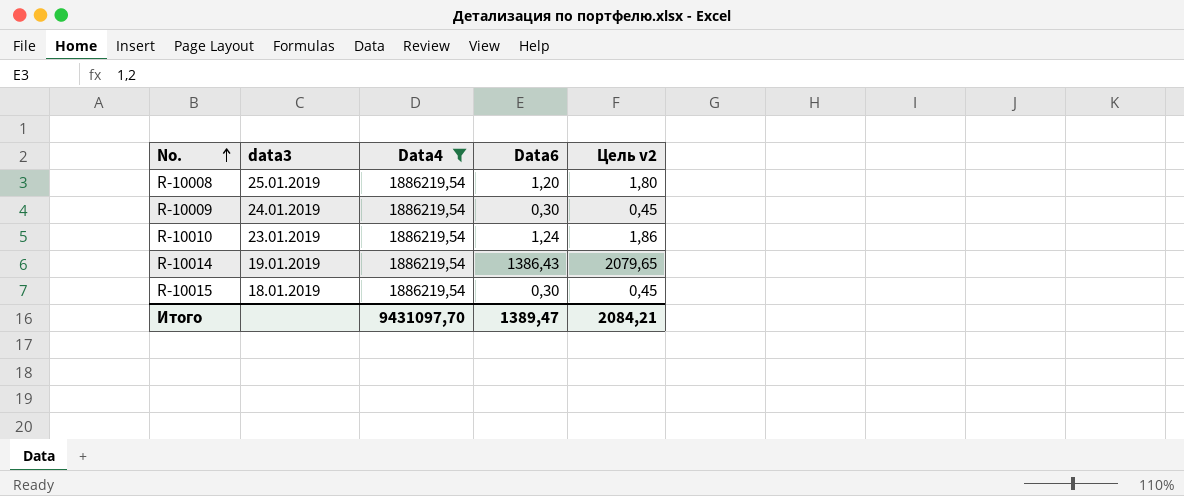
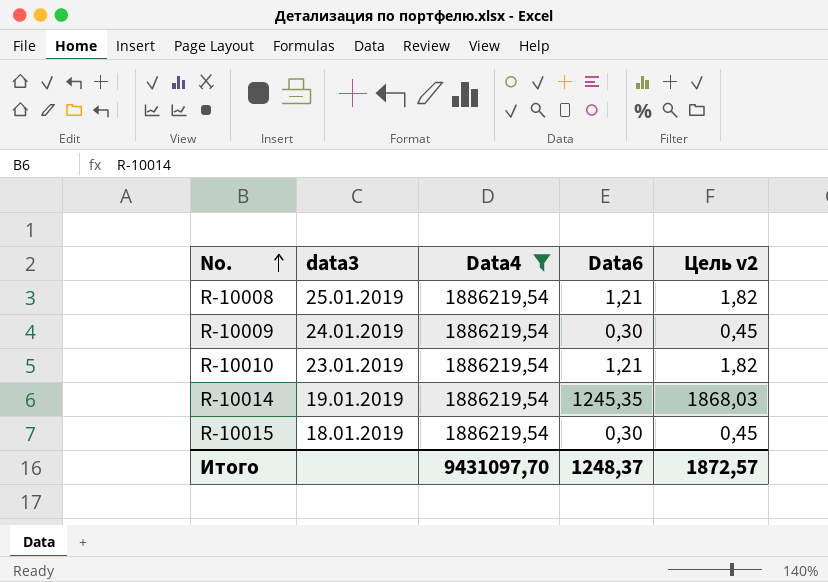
R-10008 | Data6: 1,20 -> 1,21
R-10008 | Цель v2: 1,80 -> 1,82
R-10010 | Data6: 1,24 -> 1,21
R-10010 | Цель v2: 1,86 -> 1,82
R-10014 | Data6: 1386,43 -> 1245,35
R-10014 | Цель v2: 2079,65 -> 1868,03
Итого | Data6: 1389,47 -> 1248,37
Итого | Цель v2: 2084,21 -> 1872,57

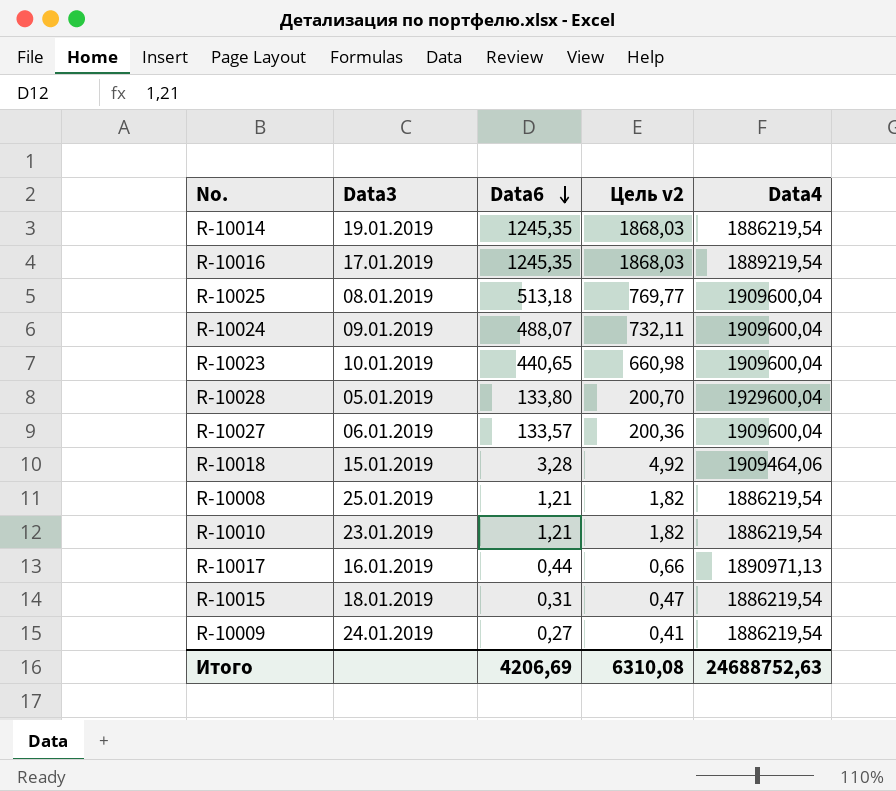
filter: Data4 = 1886219,54 -> none
row order: No. ascending -> Data6 descending
column name: data3 -> Data3
column Data4 | position: 3 -> 5
R-10015 | Data6: 0,30 -> 0,31
R-10015 | Цель v2: 0,45 -> 0,47
R-10009 | Data6: 0,30 -> 0,27
R-10009 | Цель v2: 0,45 -> 0,41
Итого | Data6: 1248,37 -> 4206,69
Итого | Цель v2: 1872,57 -> 6310,08
Итого | Data4: 9431097,70 -> 24688752,63

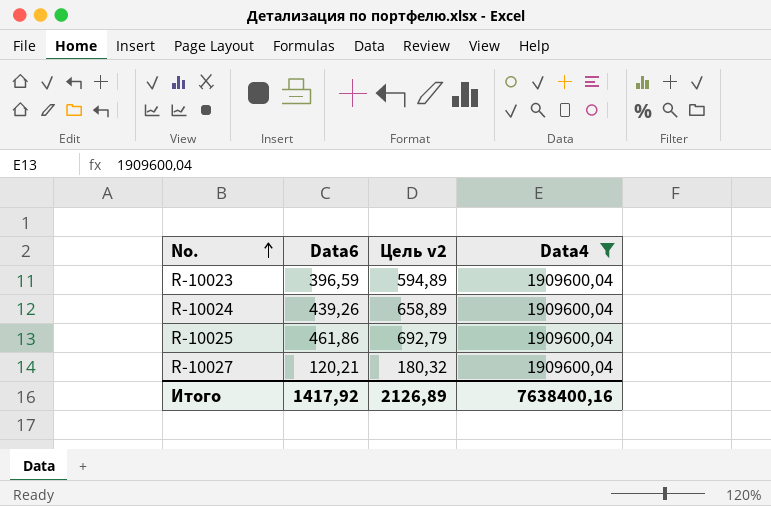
filter: none -> Data4 = 1909600,04
row order: Data6 descending -> No. ascending
column Data3 | position: 2 -> none
R-10023 | Data6: 440,65 -> 396,59
R-10023 | Цель v2: 660,98 -> 594,89
R-10024 | Data6: 488,07 -> 439,26
R-10024 | Цель v2: 732,11 -> 658,89
R-10025 | Data6: 513,18 -> 461,86
R-10025 | Цель v2: 769,77 -> 692,79
R-10027 | Data6: 133,57 -> 120,21
R-10027 | Цель v2: 200,36 -> 180,32
Итого | Data6: 4206,69 -> 1417,92
Итого | Цель v2: 6310,08 -> 2126,89
Итого | Data4: 24688752,63 -> 7638400,16

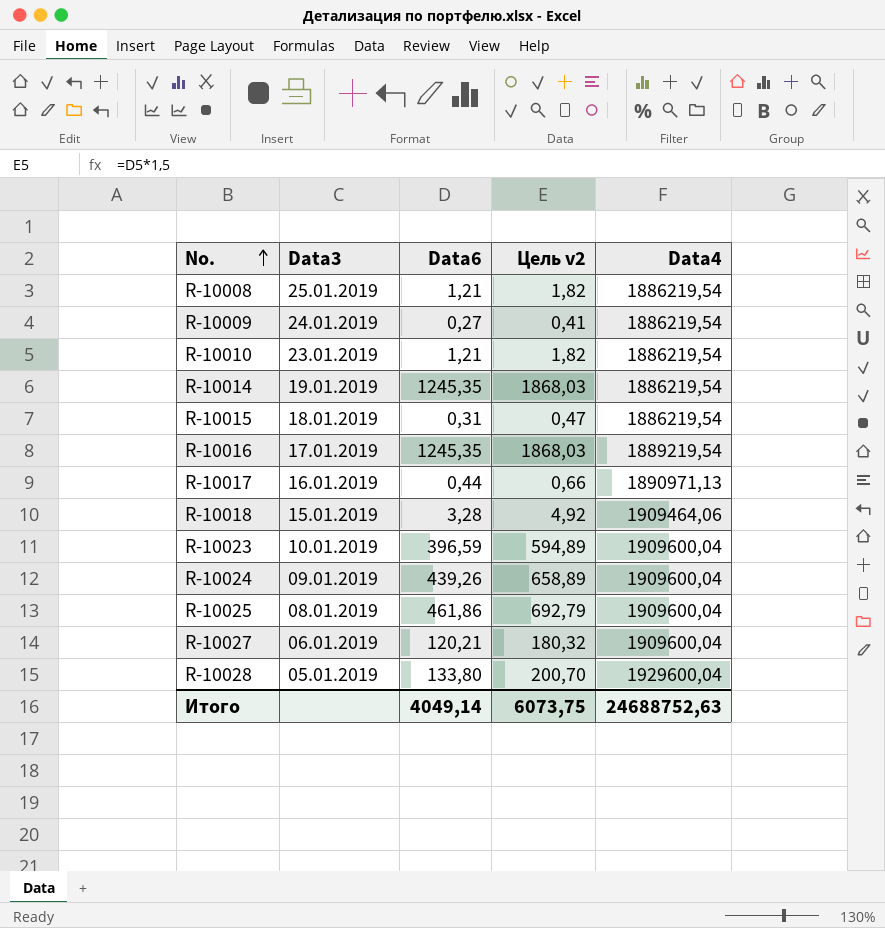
filter: Data4 = 1909600,04 -> none
column Data3 | position: none -> 2
Итого | Data6: 1417,92 -> 4049,14
Итого | Цель v2: 2126,89 -> 6073,75
Итого | Data4: 7638400,16 -> 24688752,63

